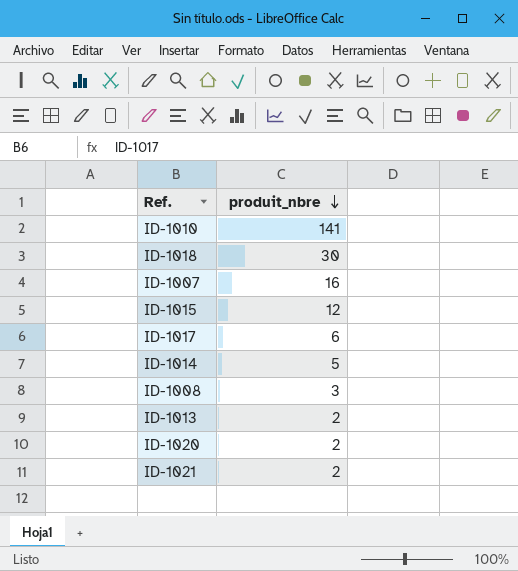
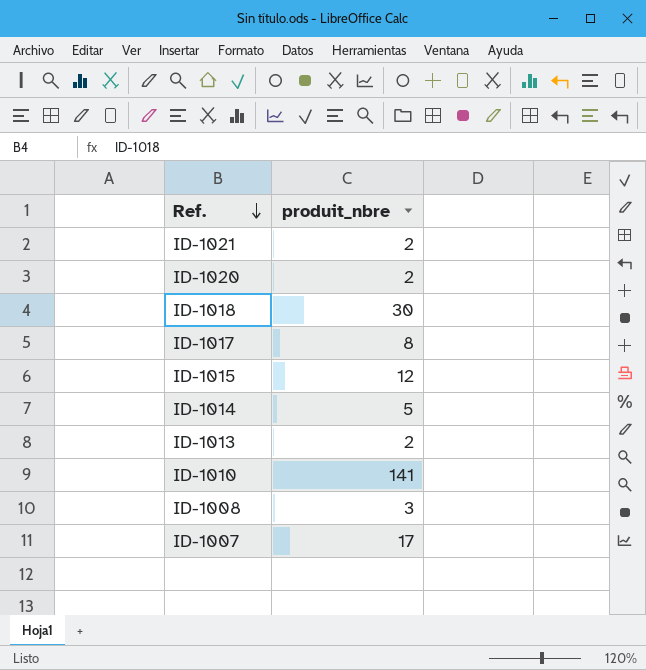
row order: produit_nbre descending -> Ref. descending
ID-1017 | produit_nbre: 6 -> 8
ID-1007 | produit_nbre: 16 -> 17

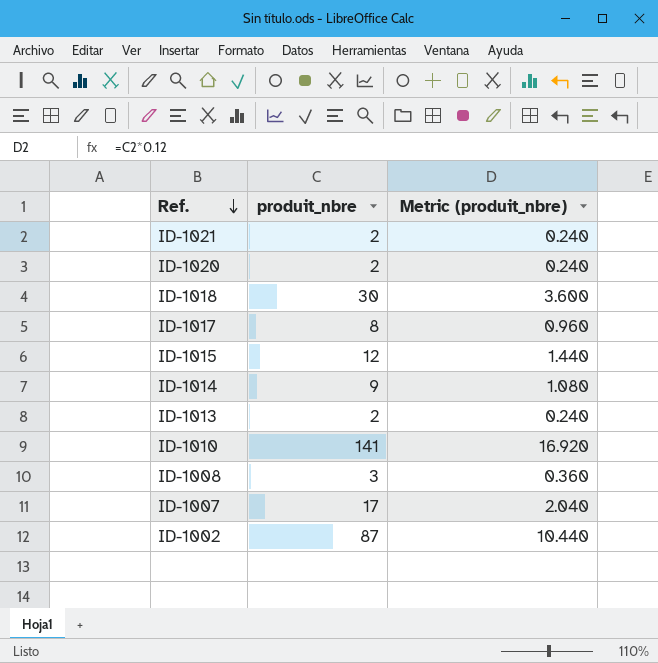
column Metric (produit_nbre) | formula: none -> [produit_nbre] * 0.12
ID-1014 | produit_nbre: 5 -> 9
row ID-1002: none -> 87 | 10.440

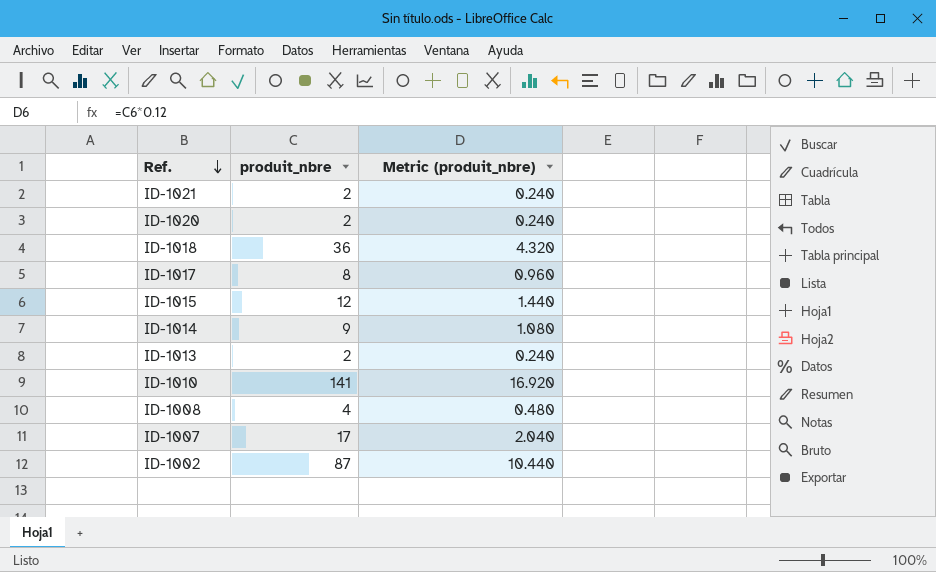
ID-1018 | produit_nbre: 30 -> 36
ID-1018 | Metric (produit_nbre): 3.600 -> 4.320
ID-1008 | produit_nbre: 3 -> 4
ID-1008 | Metric (produit_nbre): 0.360 -> 0.480

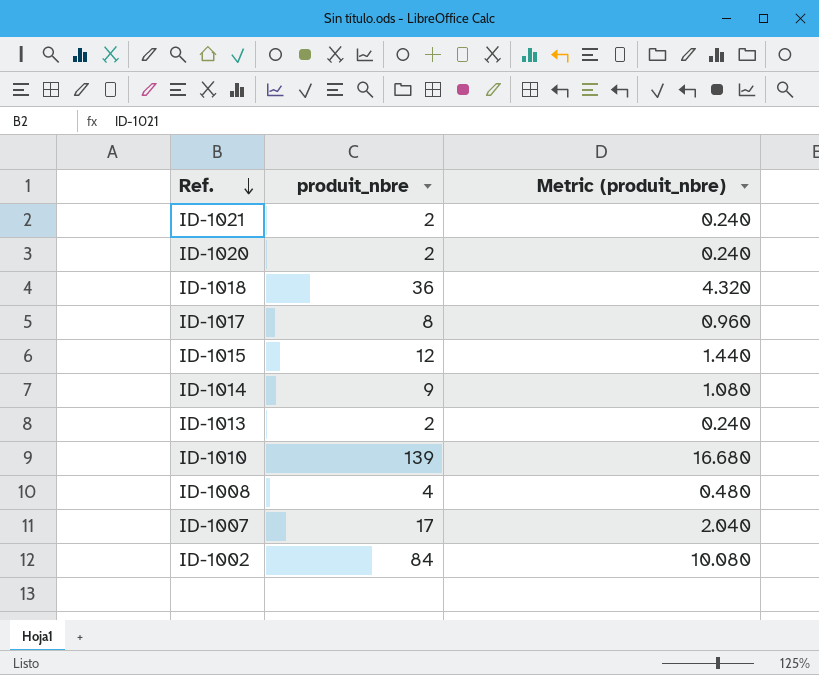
ID-1010 | produit_nbre: 141 -> 139
ID-1010 | Metric (produit_nbre): 16.920 -> 16.680
ID-1002 | produit_nbre: 87 -> 84
ID-1002 | Metric (produit_nbre): 10.440 -> 10.080

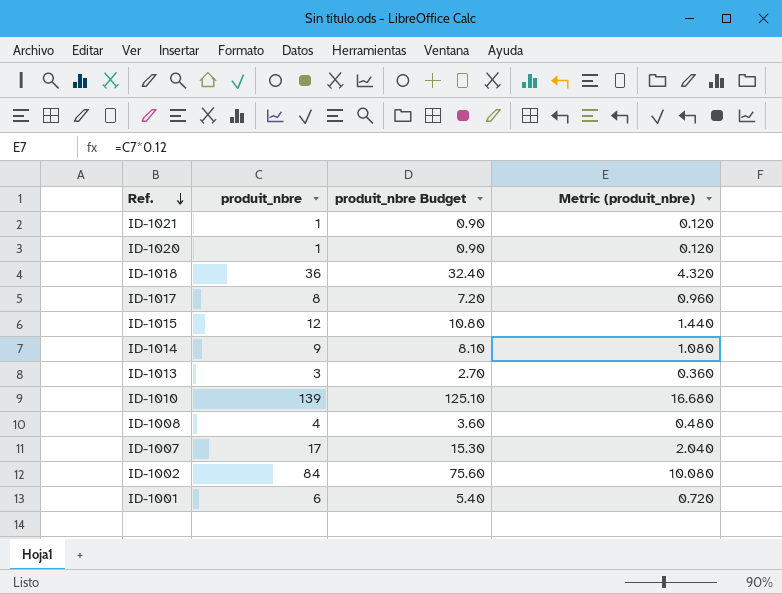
column produit_nbre Budget | formula: none -> [produit_nbre] * 0.9
ID-1021 | produit_nbre: 2 -> 1
ID-1021 | Metric (produit_nbre): 0.240 -> 0.120
ID-1020 | produit_nbre: 2 -> 1
ID-1020 | Metric (produit_nbre): 0.240 -> 0.120
ID-1013 | produit_nbre: 2 -> 3
ID-1013 | Metric (produit_nbre): 0.240 -> 0.360
row ID-1001: none -> 6 | 5.40 | 0.720

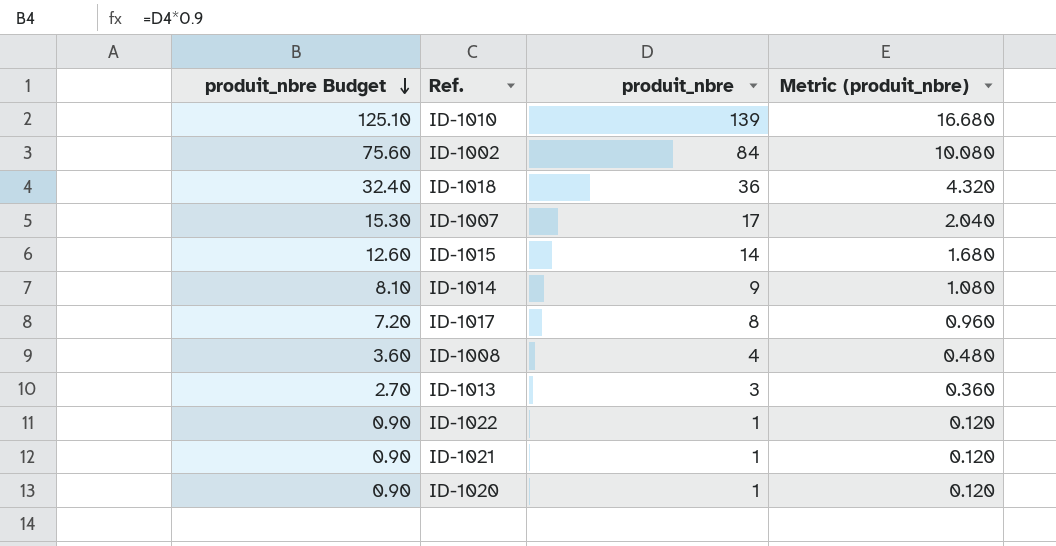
row order: Ref. descending -> produit_nbre Budget descending
column produit_nbre Budget | position: 3 -> 1
row ID-1001: 6 | 5.40 | 0.720 -> none
ID-1015 | produit_nbre Budget: 10.80 -> 12.60
ID-1015 | produit_nbre: 12 -> 14
ID-1015 | Metric (produit_nbre): 1.440 -> 1.680
row ID-1022: none -> 0.90 | 1 | 0.120

